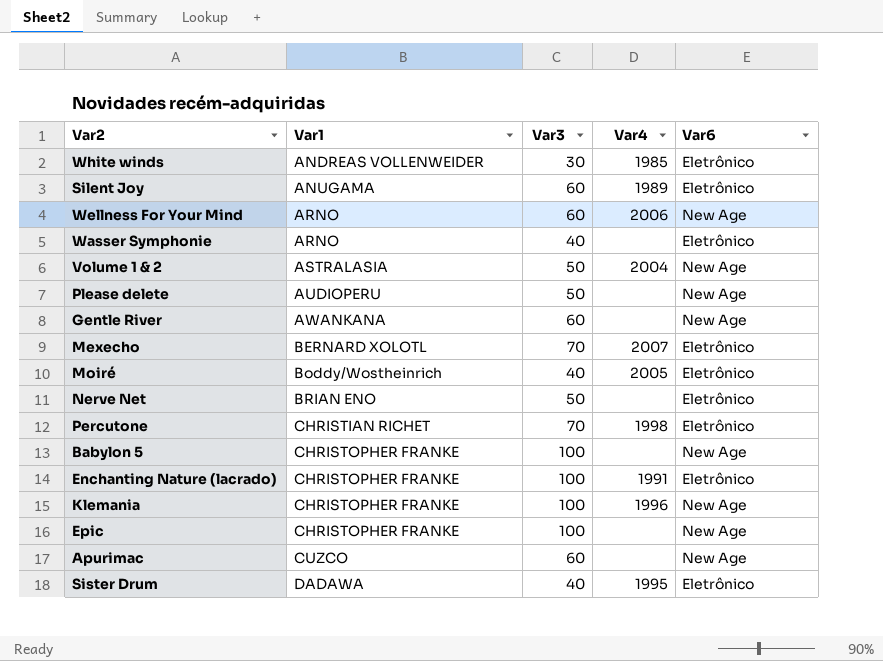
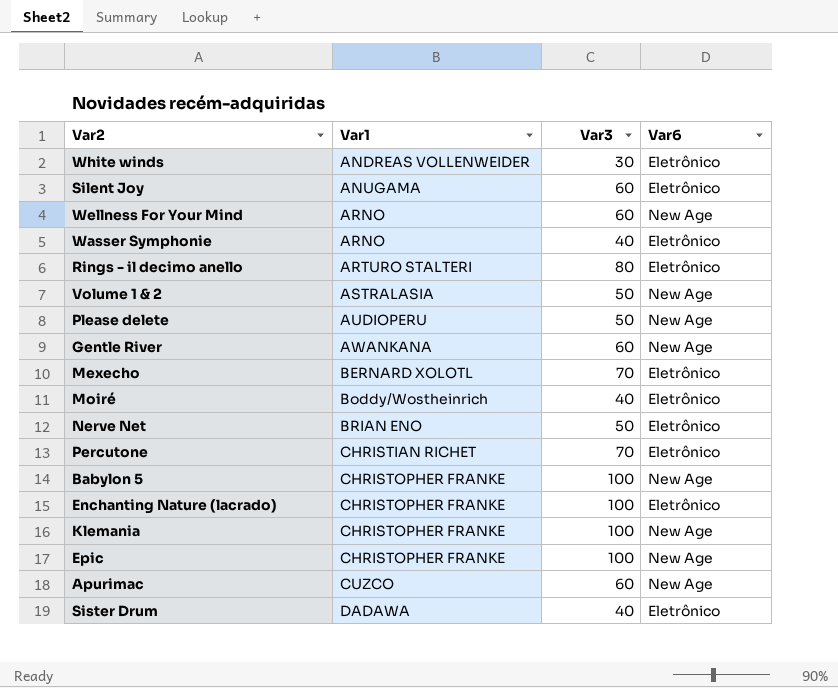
column Var4 | position: 4 -> none
row Rings - il decimo anello: none -> ARTURO STALTERI | 80 | Eletrônico

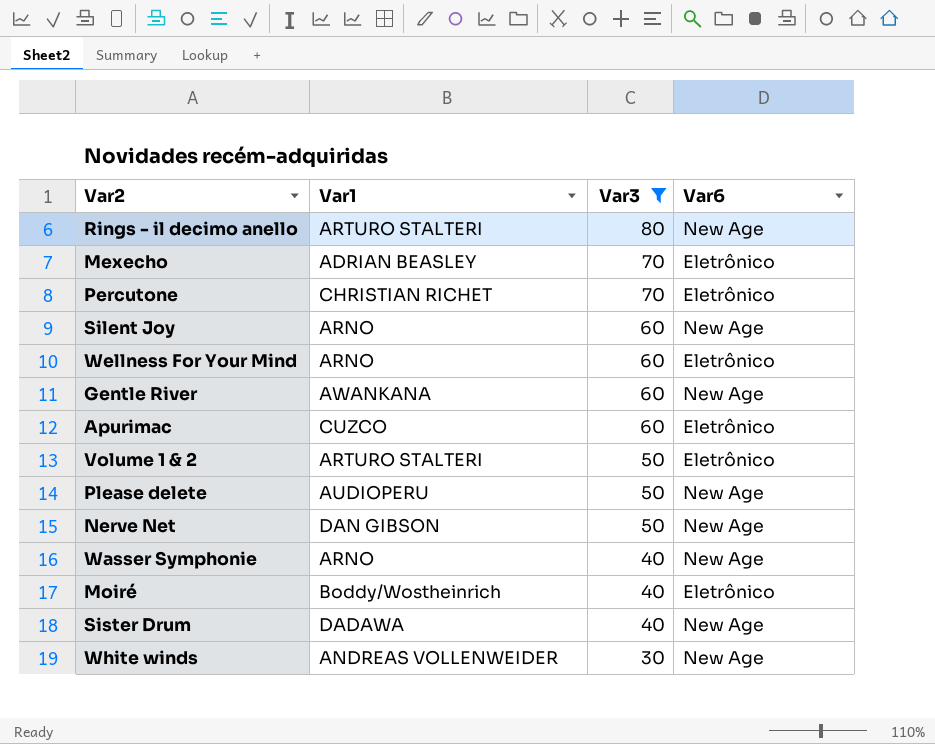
filter: none -> Var3 != 100
row order: Var1 ascending -> Var3 descending
Rings - il decimo anello | Var6: Eletrônico -> New Age
Mexecho | Var1: BERNARD XOLOTL -> ADRIAN BEASLEY
Silent Joy | Var1: ANUGAMA -> ARNO
Silent Joy | Var6: Eletrônico -> New Age
Wellness For Your Mind | Var6: New Age -> Eletrônico
Apurimac | Var6: New Age -> Eletrônico
Volume 1 & 2 | Var1: ASTRALASIA -> ARTURO STALTERI
Volume 1 & 2 | Var6: New Age -> Eletrônico
Nerve Net | Var1: BRIAN ENO -> DAN GIBSON
Nerve Net | Var6: Eletrônico -> New Age
Wasser Symphonie | Var6: Eletrônico -> New Age
Sister Drum | Var6: Eletrônico -> New Age
White winds | Var6: Eletrônico -> New Age

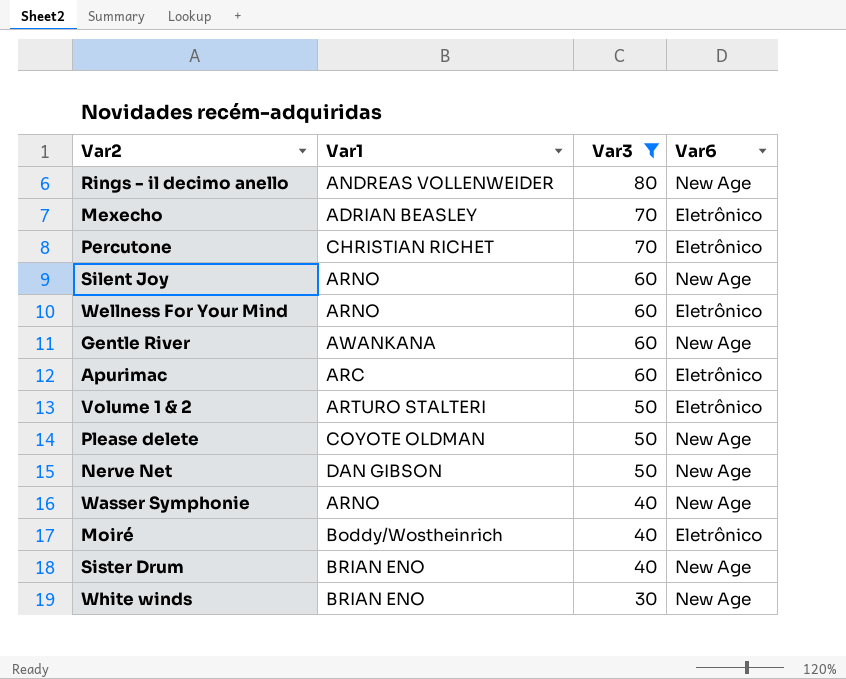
Rings - il decimo anello | Var1: ARTURO STALTERI -> ANDREAS VOLLENWEIDER
Apurimac | Var1: CUZCO -> ARC
Please delete | Var1: AUDIOPERU -> COYOTE OLDMAN
Sister Drum | Var1: DADAWA -> BRIAN ENO
White winds | Var1: ANDREAS VOLLENWEIDER -> BRIAN ENO

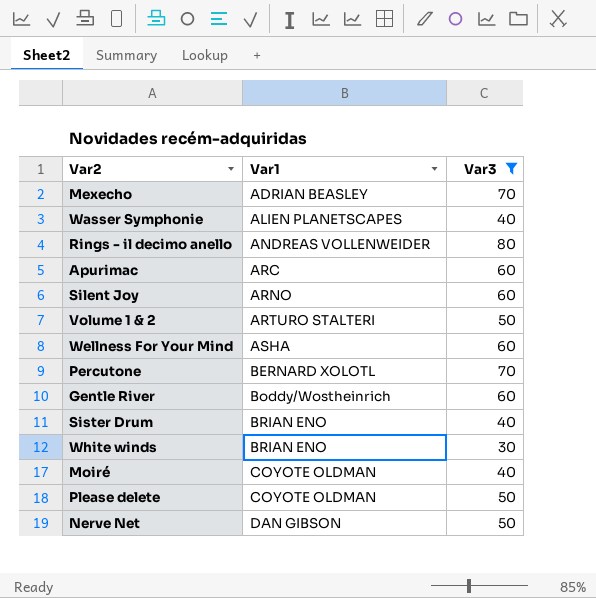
row order: Var3 descending -> Var1 ascending
column Var6 | position: 4 -> none
Wasser Symphonie | Var1: ARNO -> ALIEN PLANETSCAPES
Wellness For Your Mind | Var1: ARNO -> ASHA
Percutone | Var1: CHRISTIAN RICHET -> BERNARD XOLOTL
Gentle River | Var1: AWANKANA -> Boddy/Wostheinrich
Moiré | Var1: Boddy/Wostheinrich -> COYOTE OLDMAN

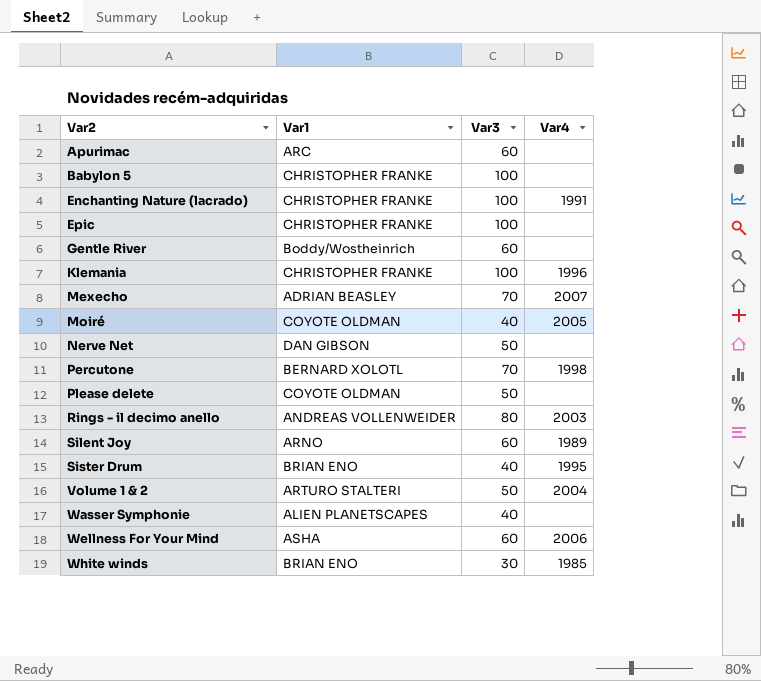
filter: Var3 != 100 -> none
row order: Var1 ascending -> Var2 ascending
column Var4 | position: none -> 4

